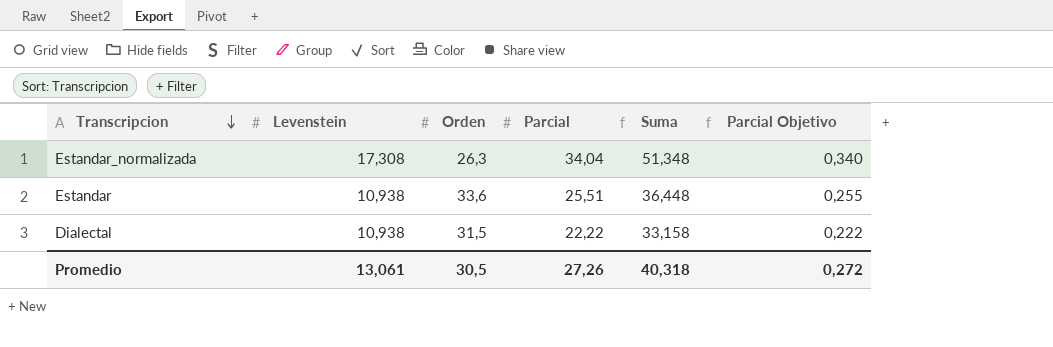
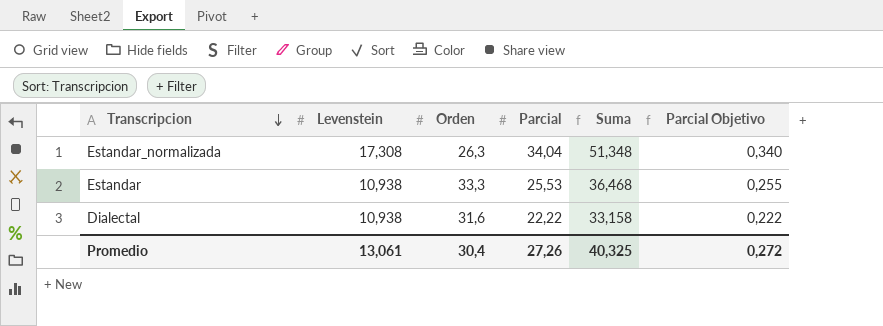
Estandar | Orden: 33,6 -> 33,3
Estandar | Parcial: 25,51 -> 25,53
Estandar | Suma: 36,448 -> 36,468
Dialectal | Orden: 31,5 -> 31,6
Promedio | Orden: 30,5 -> 30,4
Promedio | Suma: 40,318 -> 40,325

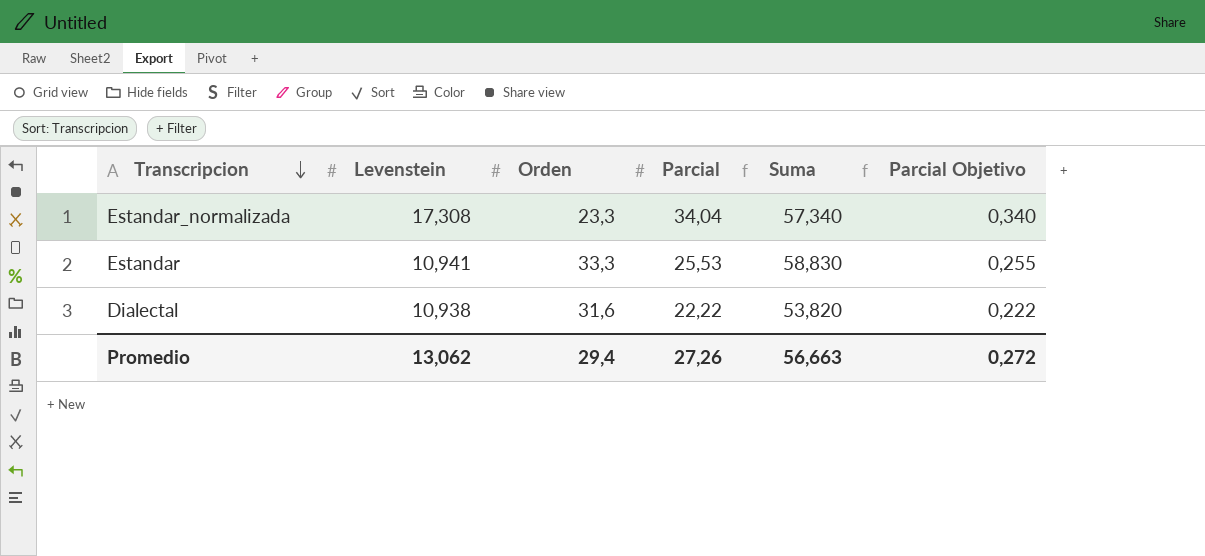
column Suma | formula: [Levenstein] + [Parcial] -> [Orden] + [Parcial]
Estandar_normalizada | Orden: 26,3 -> 23,3
Estandar | Levenstein: 10,938 -> 10,941
Promedio | Levenstein: 13,061 -> 13,062
Promedio | Orden: 30,4 -> 29,4
Promedio | Suma: 40,325 -> 56,663

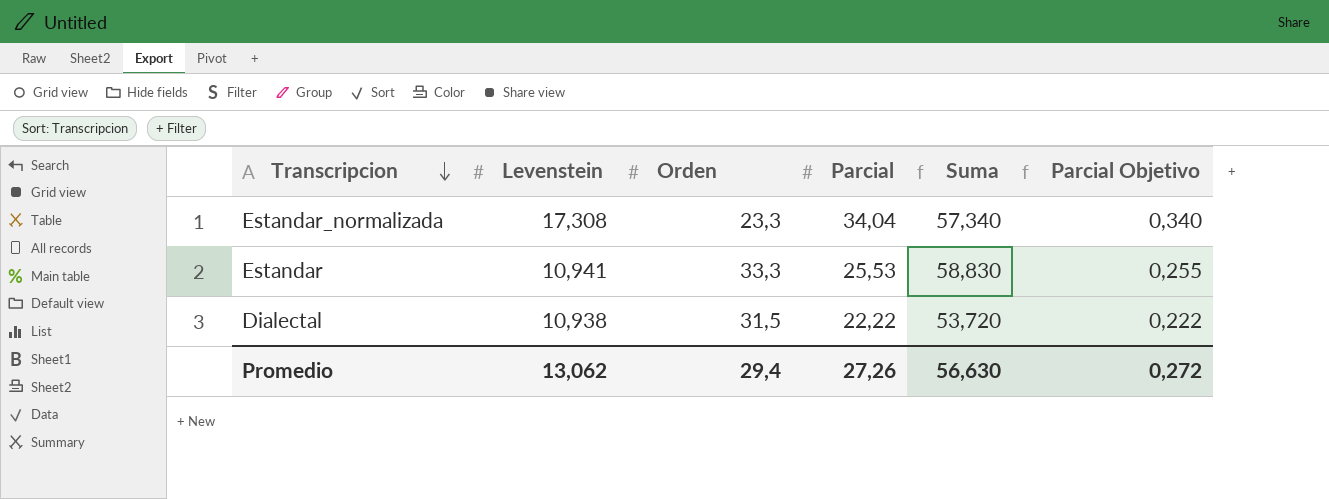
Dialectal | Orden: 31,6 -> 31,5
Dialectal | Suma: 53,820 -> 53,720
Promedio | Suma: 56,663 -> 56,630

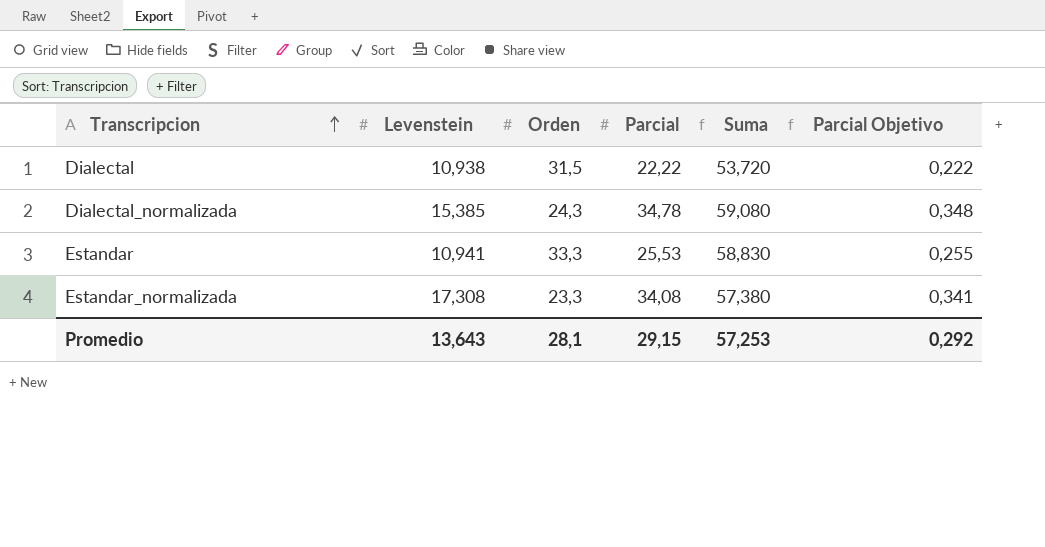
row order: Transcripcion descending -> Transcripcion ascending
row Dialectal_normalizada: none -> 15,385 | 24,3 | 34,78 | 59,080 | 0,348
Estandar_normalizada | Parcial: 34,04 -> 34,08
Estandar_normalizada | Suma: 57,340 -> 57,380
Estandar_normalizada | Parcial Objetivo: 0,340 -> 0,341
Promedio | Levenstein: 13,062 -> 13,643
Promedio | Orden: 29,4 -> 28,1
Promedio | Parcial: 27,26 -> 29,15
Promedio | Suma: 56,630 -> 57,253
Promedio | Parcial Objetivo: 0,272 -> 0,292

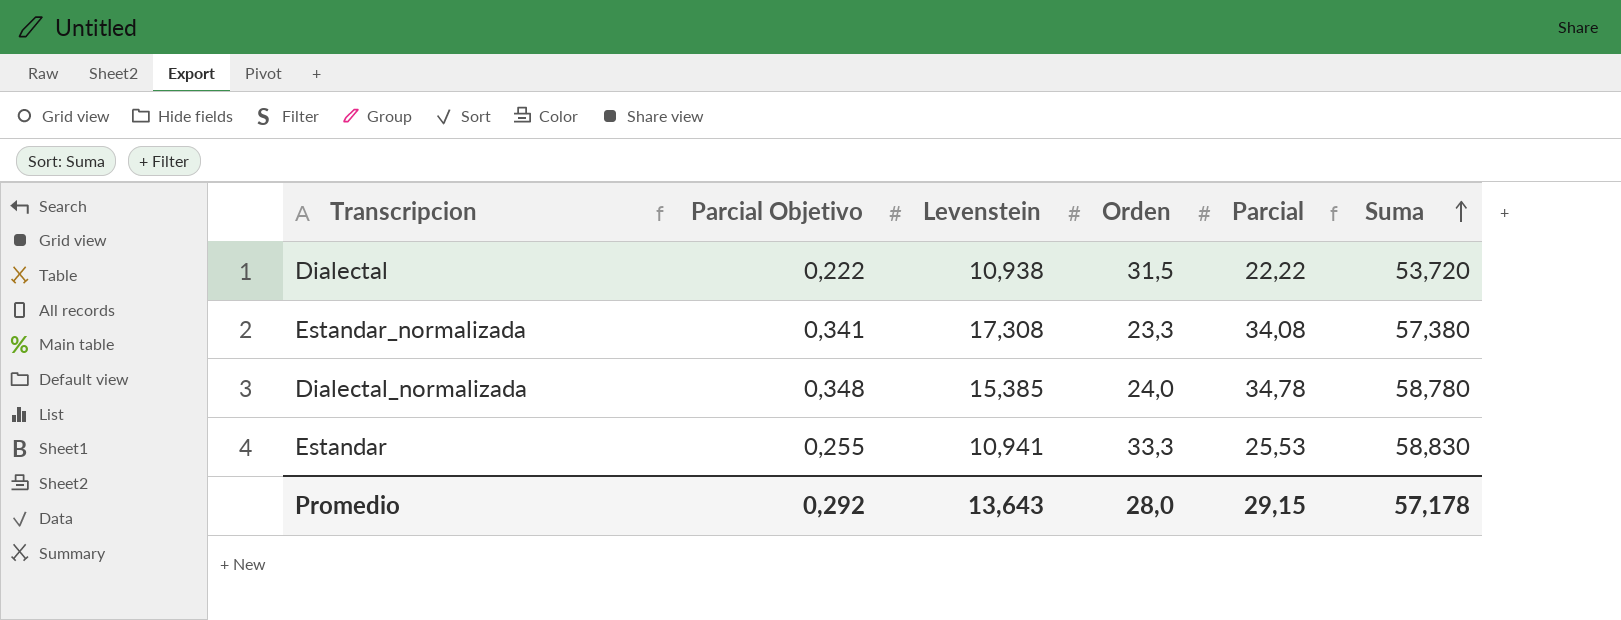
row order: Transcripcion ascending -> Suma ascending
column Parcial Objetivo | position: 6 -> 2
Dialectal_normalizada | Orden: 24,3 -> 24,0
Dialectal_normalizada | Suma: 59,080 -> 58,780
Promedio | Orden: 28,1 -> 28,0
Promedio | Suma: 57,253 -> 57,178

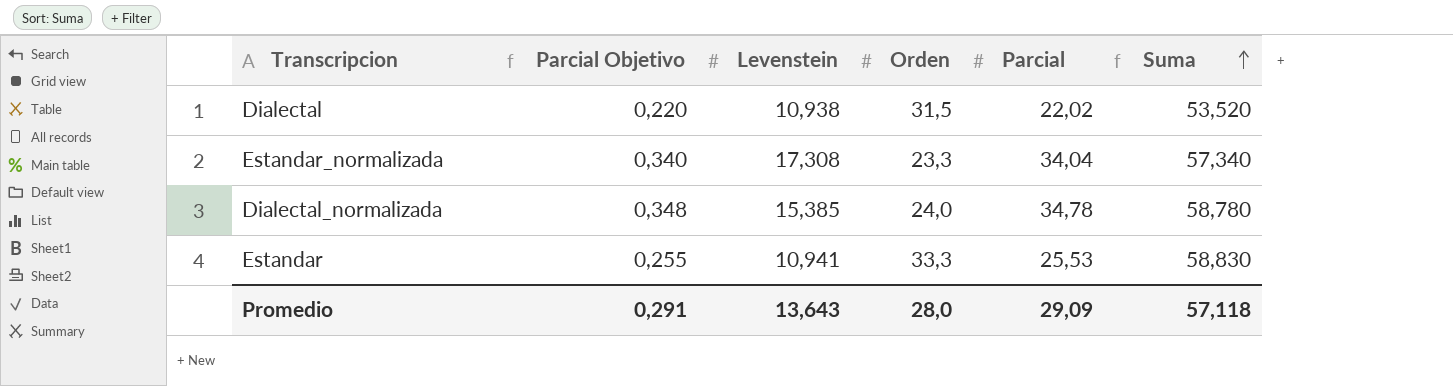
Dialectal | Parcial Objetivo: 0,222 -> 0,220
Dialectal | Parcial: 22,22 -> 22,02
Dialectal | Suma: 53,720 -> 53,520
Estandar_normalizada | Parcial Objetivo: 0,341 -> 0,340
Estandar_normalizada | Parcial: 34,08 -> 34,04
Estandar_normalizada | Suma: 57,380 -> 57,340
Promedio | Parcial Objetivo: 0,292 -> 0,291
Promedio | Parcial: 29,15 -> 29,09
Promedio | Suma: 57,178 -> 57,118

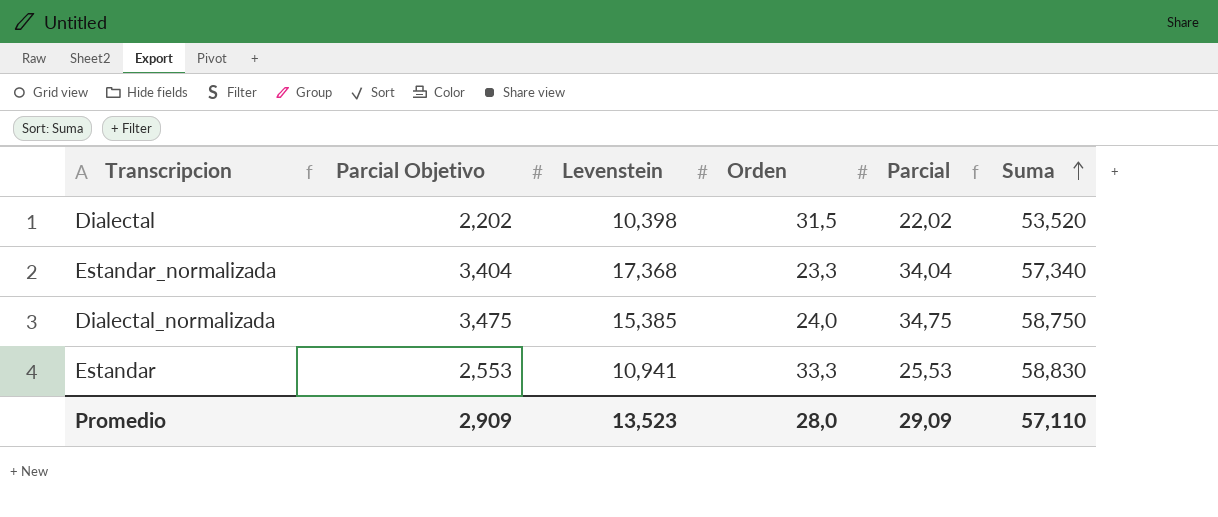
column Parcial Objetivo | formula: [Parcial] * 0,01 -> [Parcial] * 0,1
Dialectal | Levenstein: 10,938 -> 10,398
Estandar_normalizada | Levenstein: 17,308 -> 17,368
Dialectal_normalizada | Parcial: 34,78 -> 34,75
Dialectal_normalizada | Suma: 58,780 -> 58,750
Promedio | Parcial Objetivo: 0,291 -> 2,909
Promedio | Levenstein: 13,643 -> 13,523
Promedio | Suma: 57,118 -> 57,110

